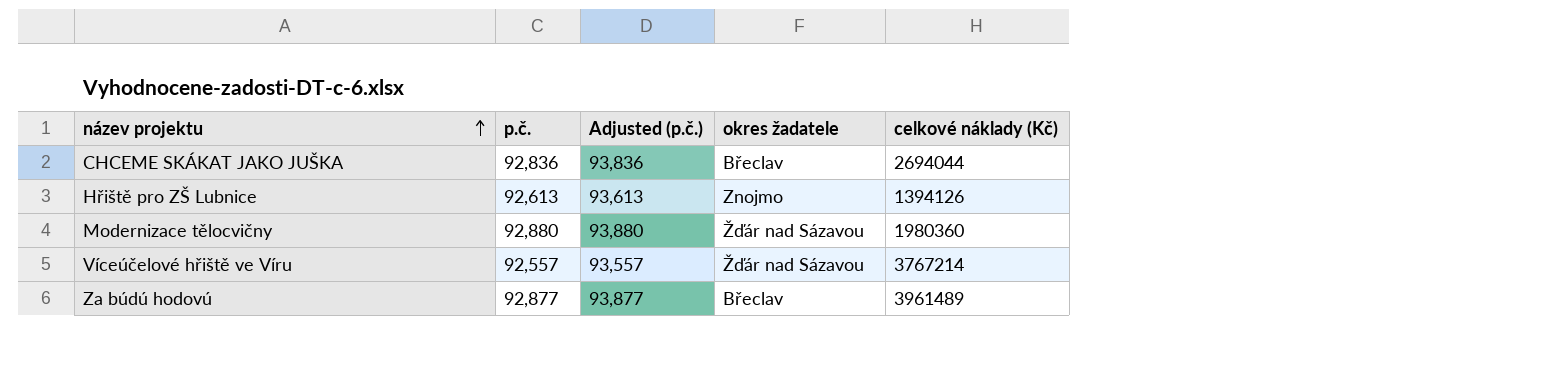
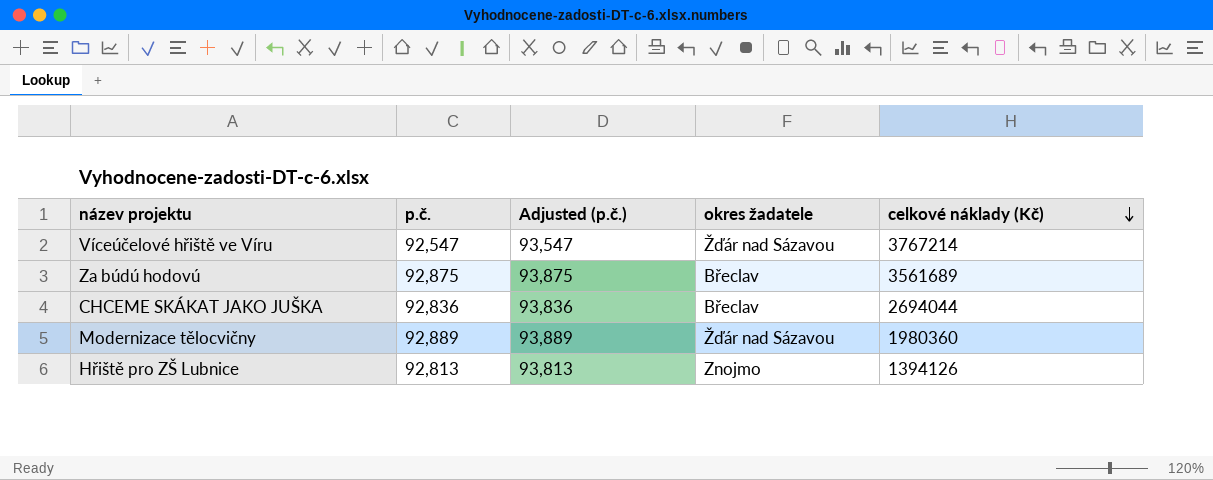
row order: název projektu ascending -> celkové náklady (Kč) descending
Víceúčelové hřiště ve Víru | p.č.: 92,557 -> 92,547
Víceúčelové hřiště ve Víru | Adjusted (p.č.): 93,557 -> 93,547
Za búdú hodovú | p.č.: 92,877 -> 92,875
Za búdú hodovú | Adjusted (p.č.): 93,877 -> 93,875
Za búdú hodovú | celkové náklady (Kč): 3961489 -> 3561689
Modernizace tělocvičny | p.č.: 92,880 -> 92,889
Modernizace tělocvičny | Adjusted (p.č.): 93,880 -> 93,889
Hřiště pro ZŠ Lubnice | p.č.: 92,613 -> 92,813
Hřiště pro ZŠ Lubnice | Adjusted (p.č.): 93,613 -> 93,813

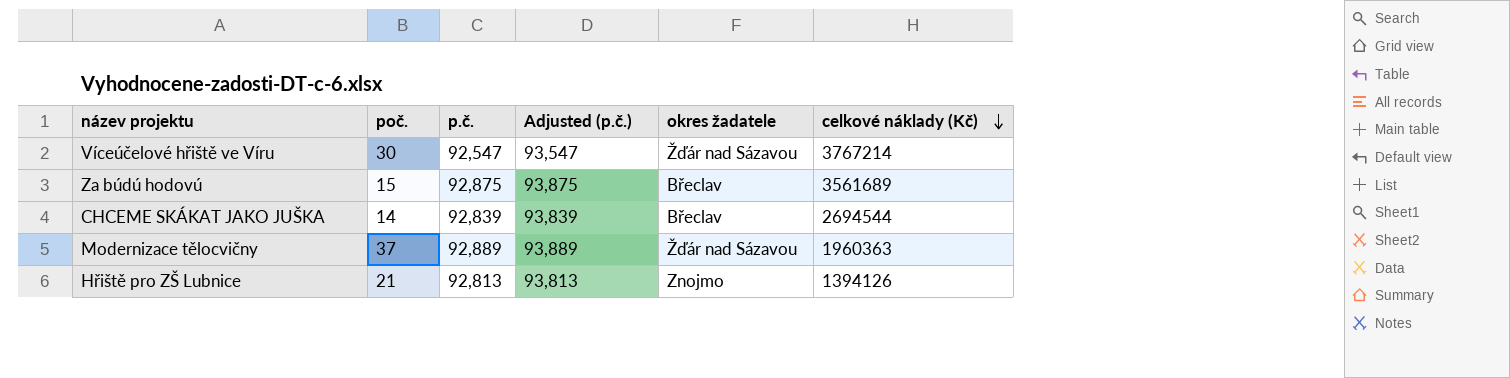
column poč. | position: none -> 2
CHCEME SKÁKAT JAKO JUŠKA | p.č.: 92,836 -> 92,839
CHCEME SKÁKAT JAKO JUŠKA | Adjusted (p.č.): 93,836 -> 93,839
CHCEME SKÁKAT JAKO JUŠKA | celkové náklady (Kč): 2694044 -> 2694544
Modernizace tělocvičny | celkové náklady (Kč): 1980360 -> 1960363

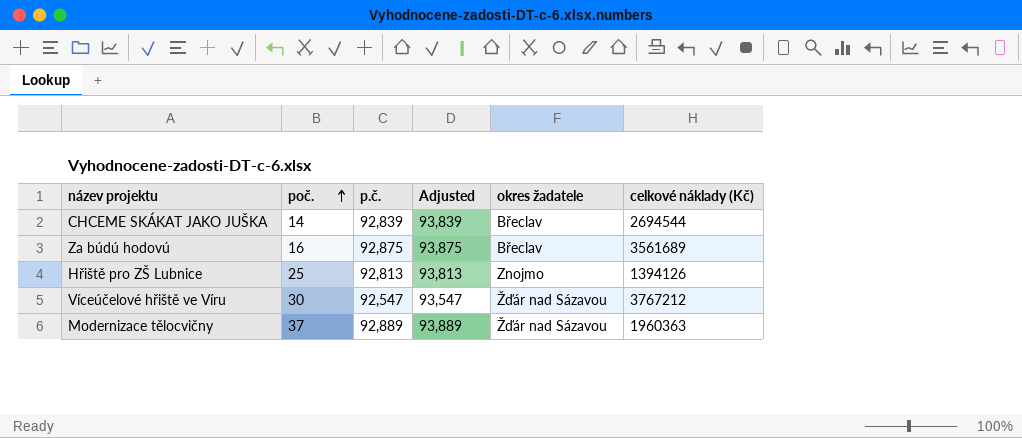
row order: celkové náklady (Kč) descending -> poč. ascending
column name: Adjusted (p.č.) -> Adjusted
Za búdú hodovú | poč.: 15 -> 16
Hřiště pro ZŠ Lubnice | poč.: 21 -> 25
Víceúčelové hřiště ve Víru | celkové náklady (Kč): 3767214 -> 3767212

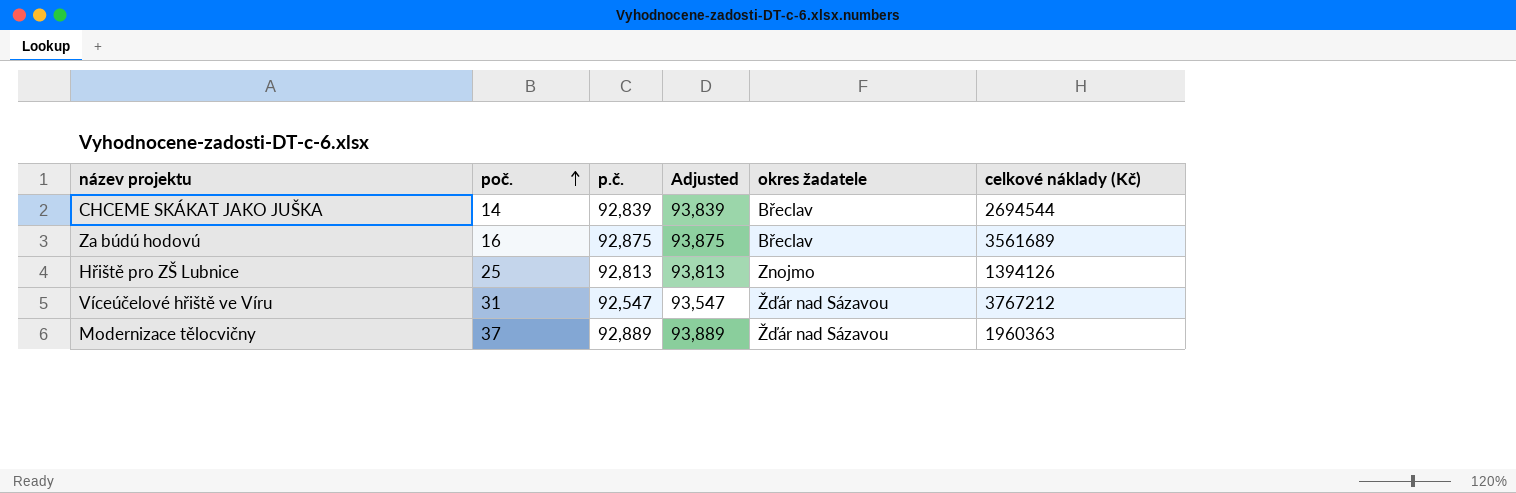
Víceúčelové hřiště ve Víru | poč.: 30 -> 31

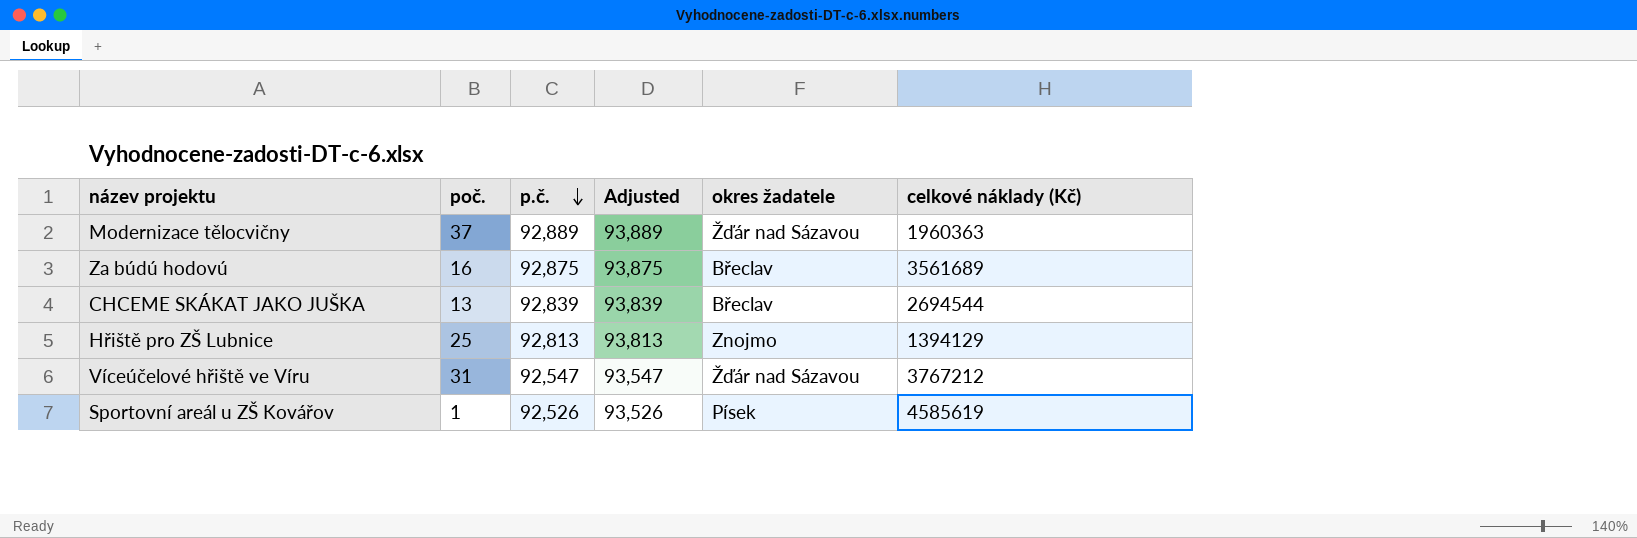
row order: poč. ascending -> p.č. descending
CHCEME SKÁKAT JAKO JUŠKA | poč.: 14 -> 13
Hřiště pro ZŠ Lubnice | celkové náklady (Kč): 1394126 -> 1394129
row Sportovní areál u ZŠ Kovářov: none -> 1 | 92,526 | 93,526 | Písek | 4585619

